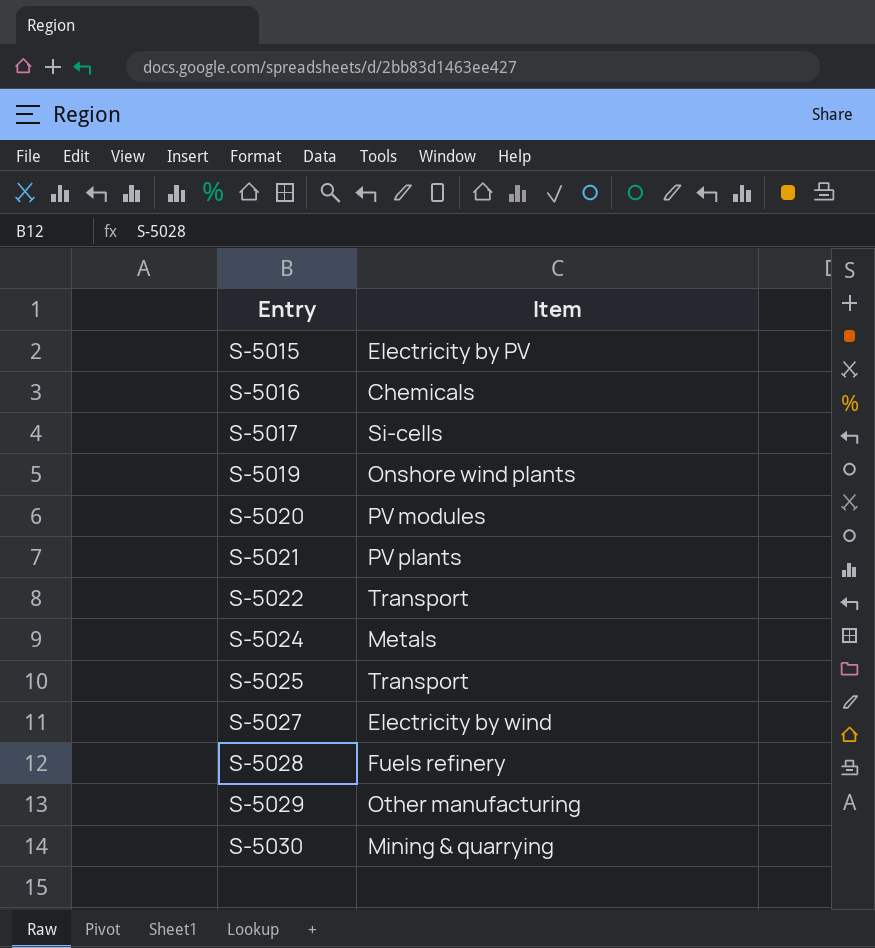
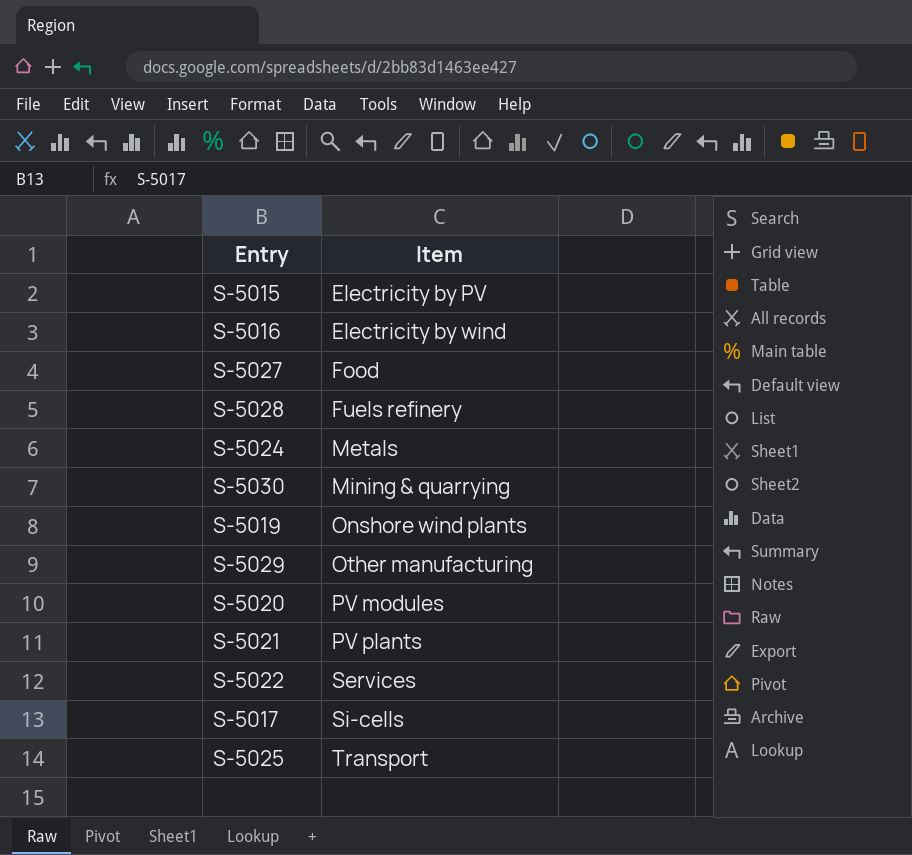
row order: Entry ascending -> Item ascending
S-5016 | Item: Chemicals -> Electricity by wind
S-5027 | Item: Electricity by wind -> Food
S-5022 | Item: Transport -> Services

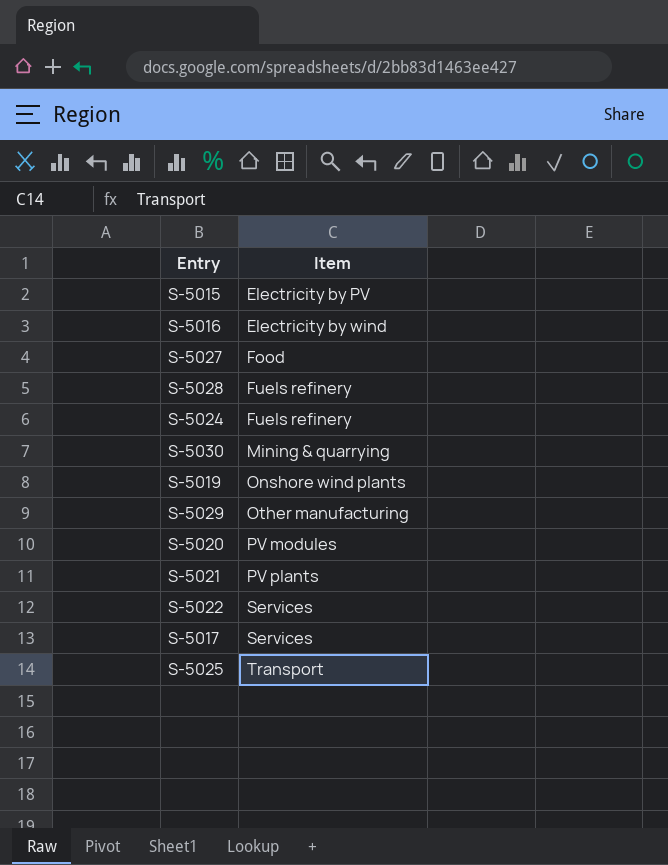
S-5024 | Item: Metals -> Fuels refinery
S-5017 | Item: Si-cells -> Services

